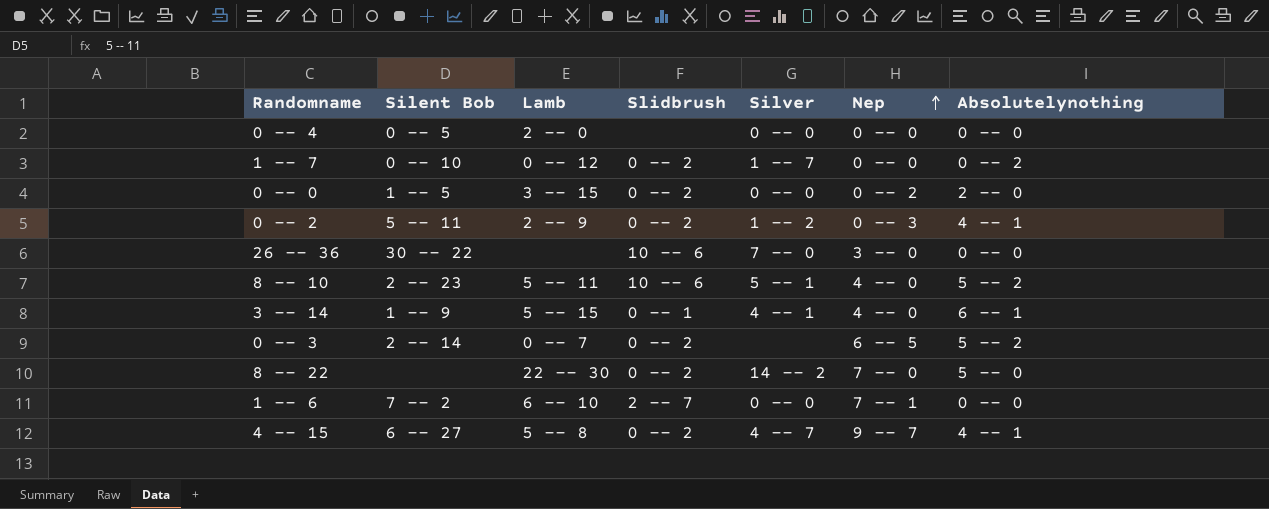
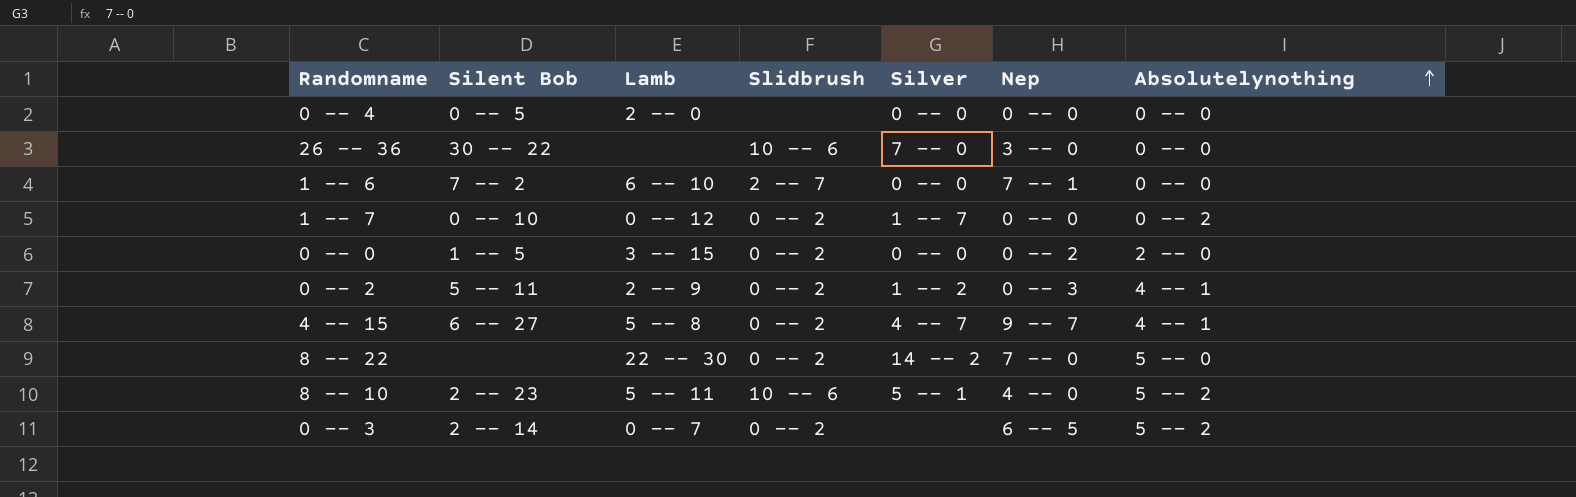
row order: Nep ascending -> Absolutelynothing ascending
row 3 -- 14: 1 -- 9 | 5 -- 15 | 0 -- 1 | 4 -- 1 | 4 -- 0 | 6 -- 1 -> none

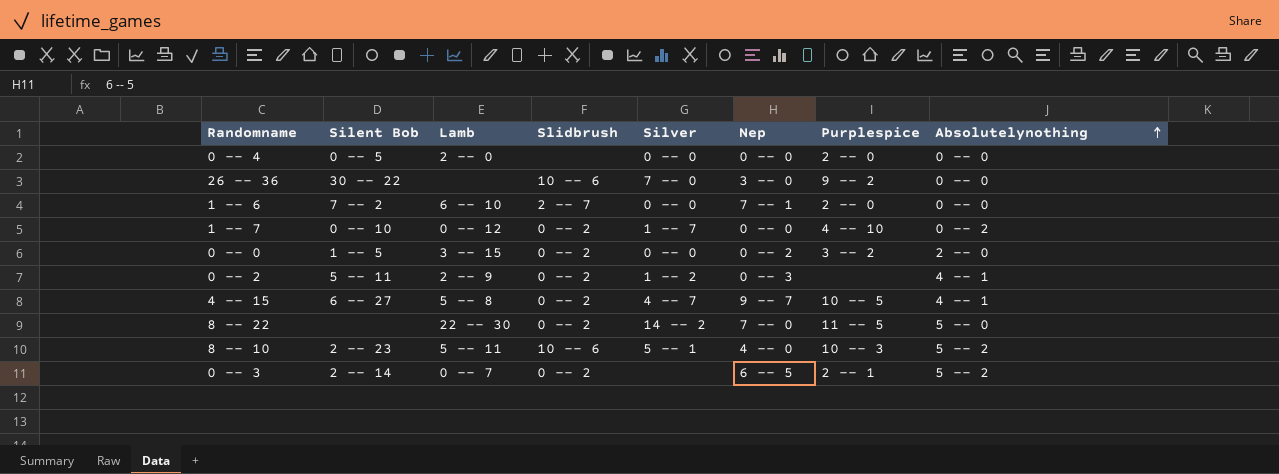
column Purplespice | position: none -> 7

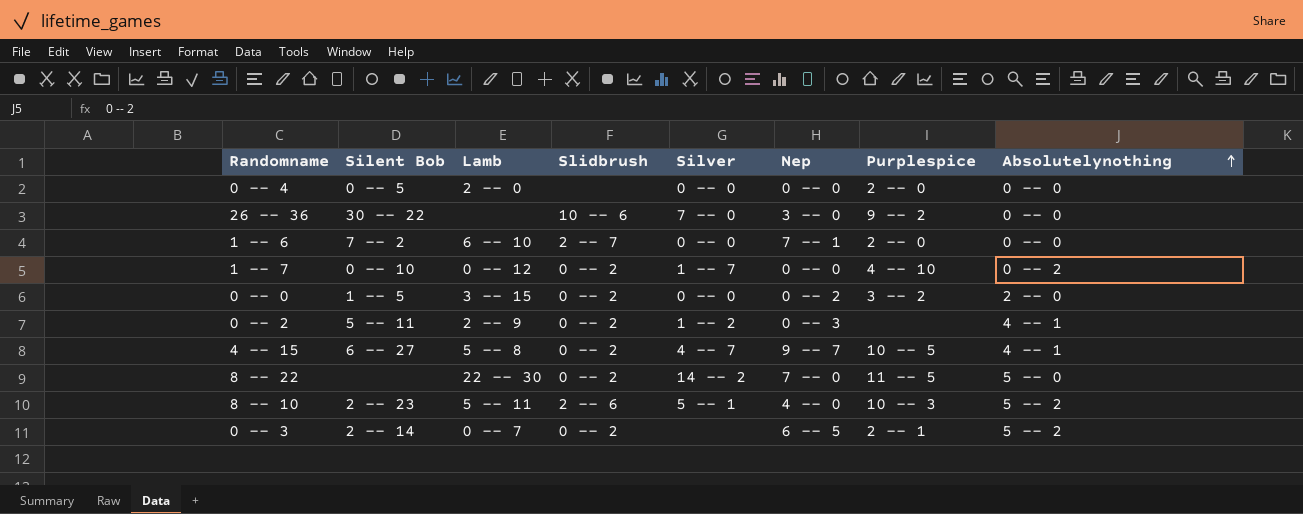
8 -- 10 | Slidbrush: 10 -- 6 -> 2 -- 6

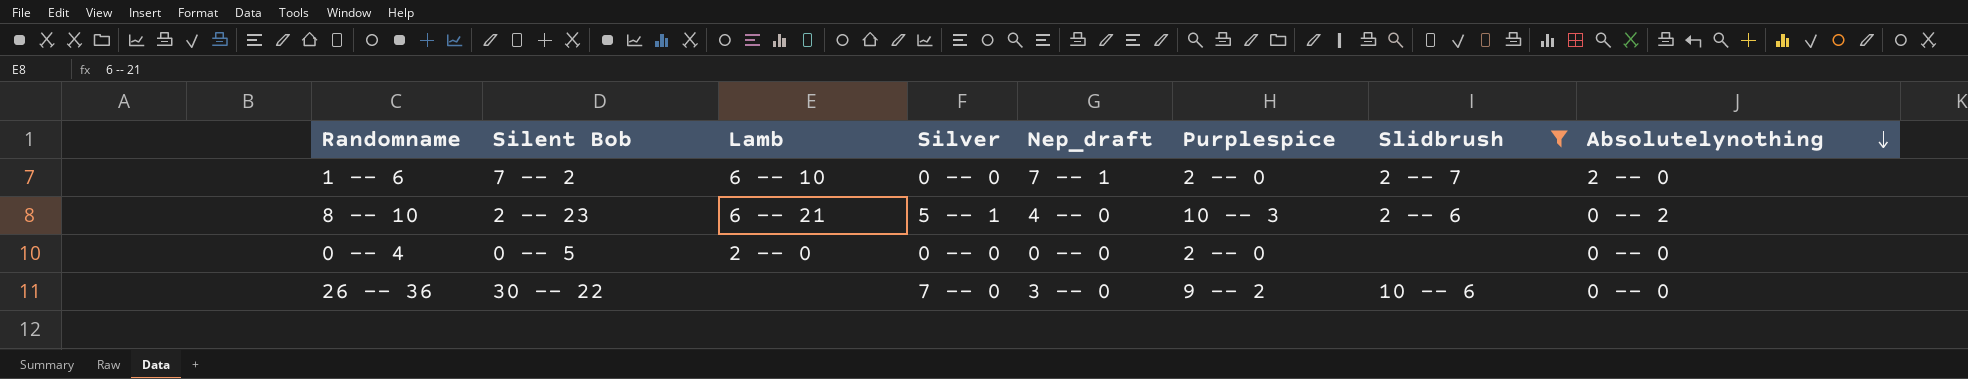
filter: none -> Slidbrush != 0 -- 2
row order: Absolutelynothing ascending -> Absolutelynothing descending
column name: Nep -> Nep_draft
column Slidbrush | position: 4 -> 7
1 -- 6 | Absolutelynothing: 0 -- 0 -> 2 -- 0
8 -- 10 | Lamb: 5 -- 11 -> 6 -- 21
8 -- 10 | Absolutelynothing: 5 -- 2 -> 0 -- 2

